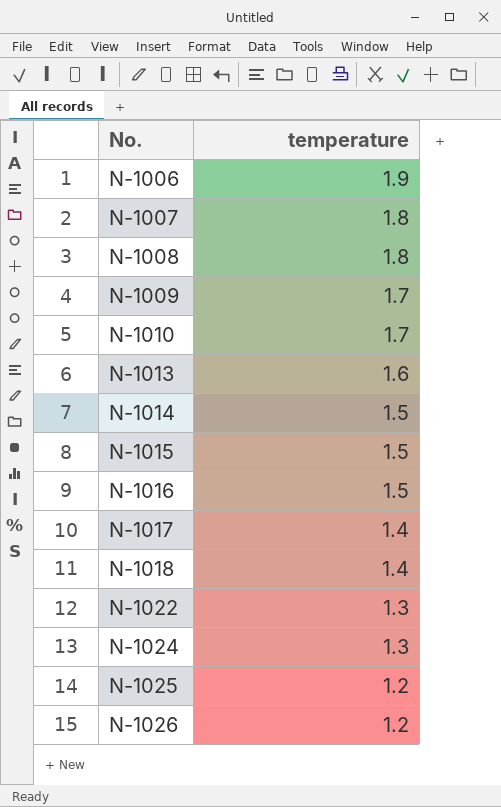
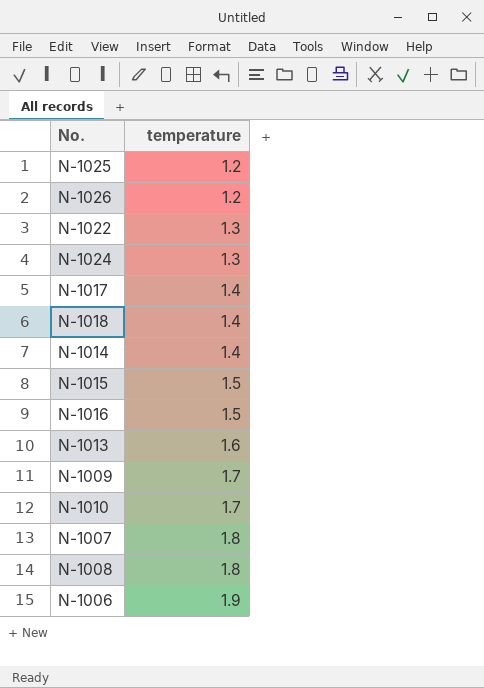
row order: No. ascending -> temperature ascending
N-1014 | temperature: 1.5 -> 1.4

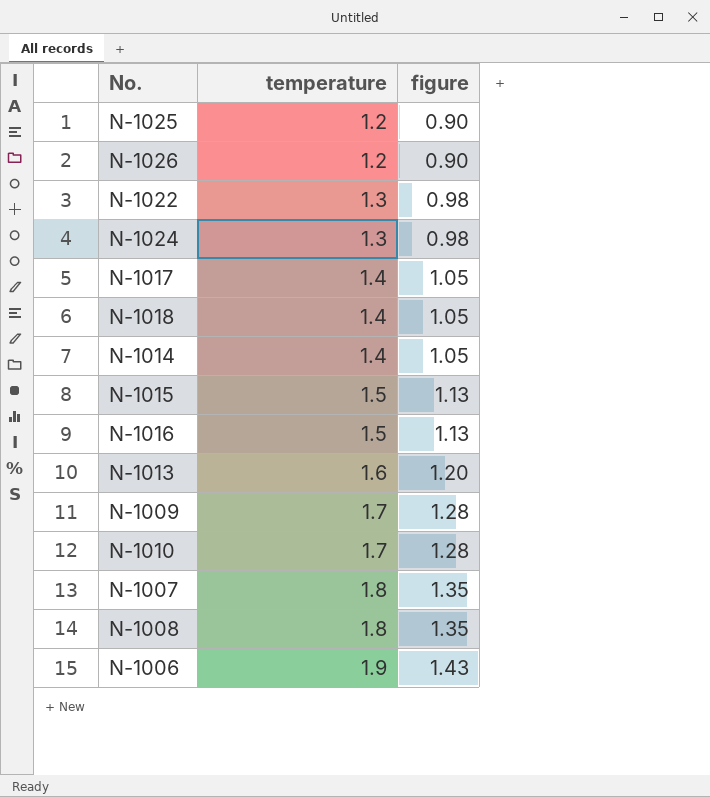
column figure | formula: none -> [temperature] * 0.75

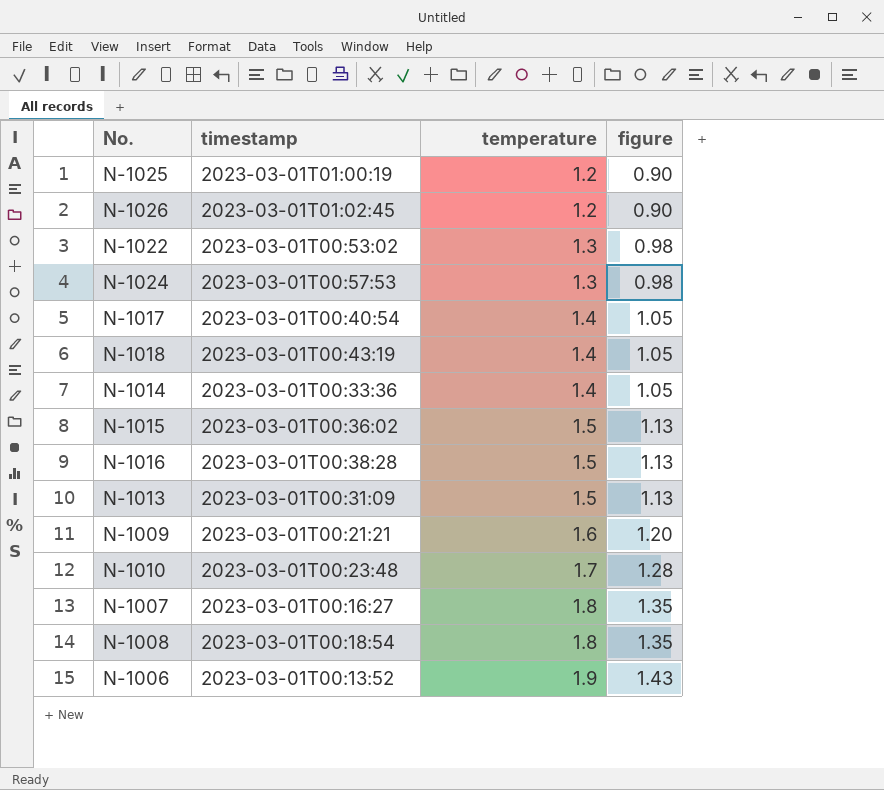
column timestamp | position: none -> 2
N-1013 | temperature: 1.6 -> 1.5
N-1013 | figure: 1.20 -> 1.13
N-1009 | temperature: 1.7 -> 1.6
N-1009 | figure: 1.28 -> 1.20

